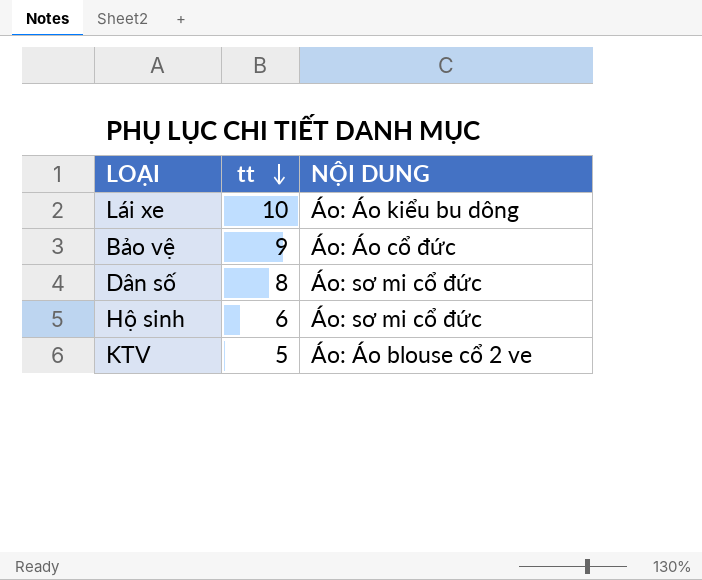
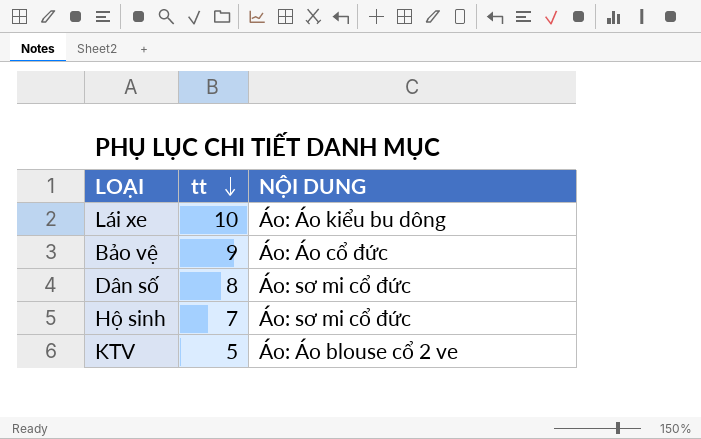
Hộ sinh | tt: 6 -> 7

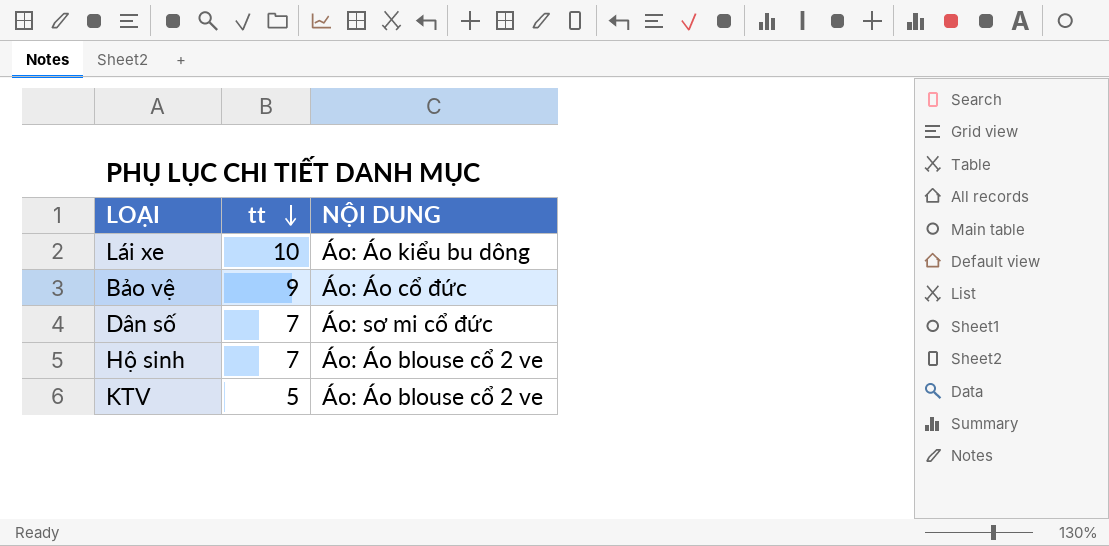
Dân số | tt: 8 -> 7
Hộ sinh | NỘI DUNG: Áo: sơ mi cổ đức -> Áo: Áo blouse cổ 2 ve

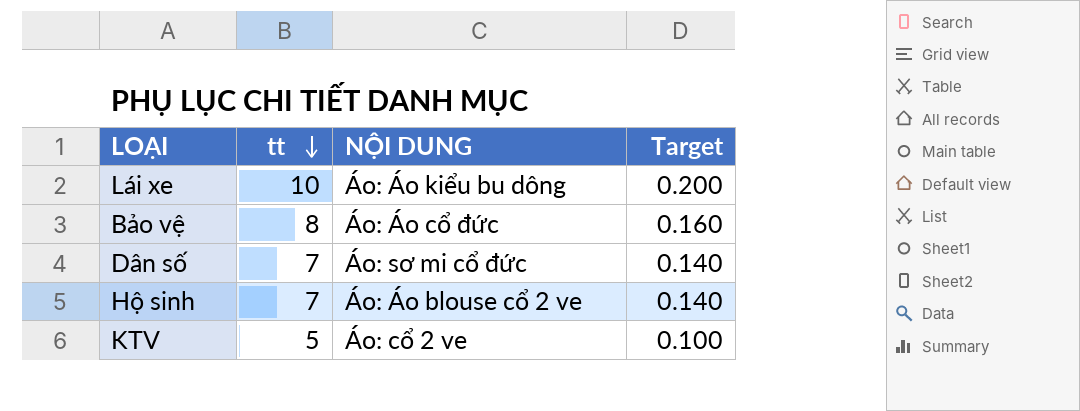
column Target | formula: none -> [tt] * 0.02
Bảo vệ | tt: 9 -> 8
KTV | NỘI DUNG: Áo: Áo blouse cổ 2 ve -> Áo: cổ 2 ve

